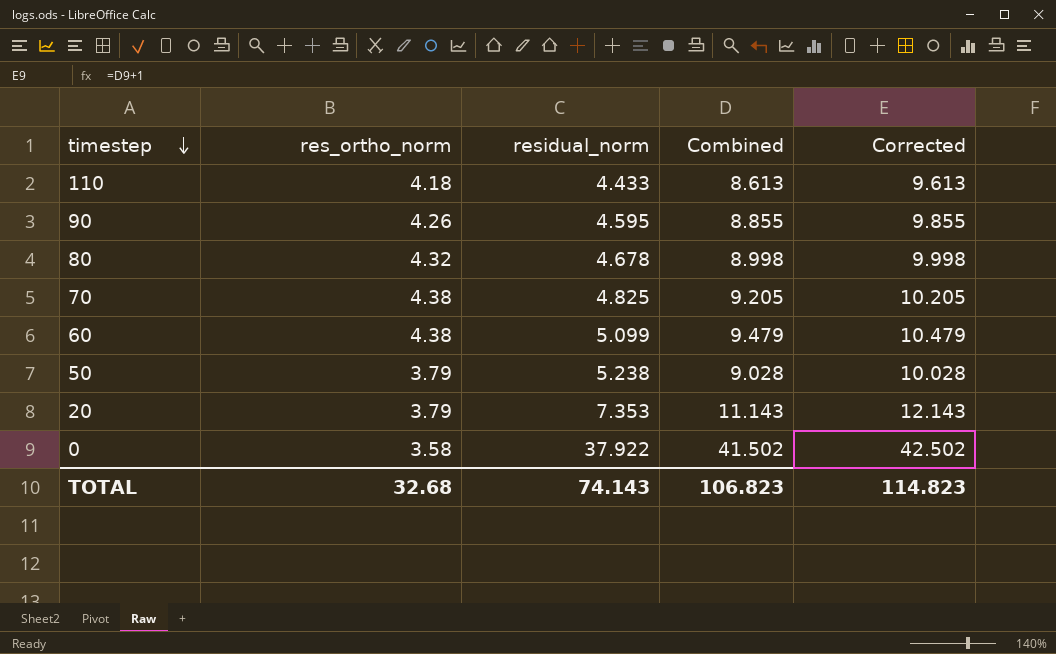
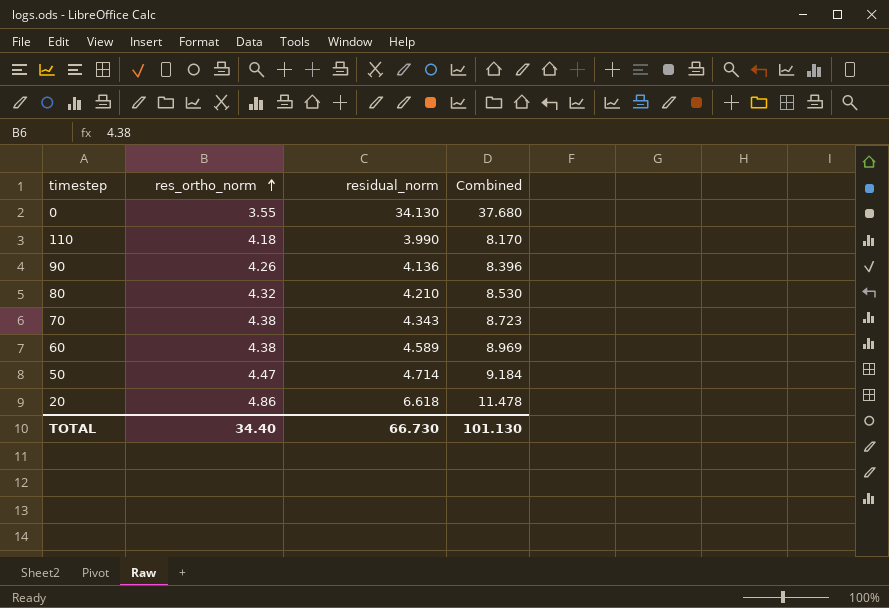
row order: timestep descending -> res_ortho_norm ascending
column Corrected | formula: [Combined] + 1 -> none
0 | res_ortho_norm: 3.58 -> 3.55
0 | residual_norm: 37.922 -> 34.130
0 | Combined: 41.502 -> 37.680
110 | residual_norm: 4.433 -> 3.990
110 | Combined: 8.613 -> 8.170
90 | residual_norm: 4.595 -> 4.136
90 | Combined: 8.855 -> 8.396
80 | residual_norm: 4.678 -> 4.210
80 | Combined: 8.998 -> 8.530
70 | residual_norm: 4.825 -> 4.343
70 | Combined: 9.205 -> 8.723
60 | residual_norm: 5.099 -> 4.589
60 | Combined: 9.479 -> 8.969
50 | res_ortho_norm: 3.79 -> 4.47
50 | residual_norm: 5.238 -> 4.714
50 | Combined: 9.028 -> 9.184
20 | res_ortho_norm: 3.79 -> 4.86
20 | residual_norm: 7.353 -> 6.618
20 | Combined: 11.143 -> 11.478
TOTAL | res_ortho_norm: 32.68 -> 34.40
TOTAL | residual_norm: 74.143 -> 66.730
TOTAL | Combined: 106.823 -> 101.130

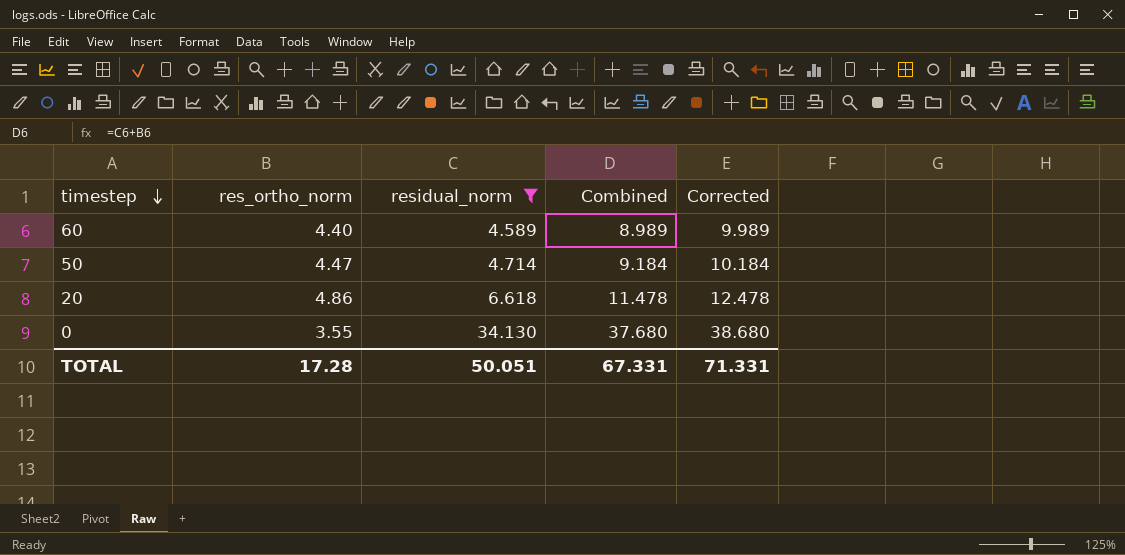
filter: none -> residual_norm >= 4.589
row order: res_ortho_norm ascending -> timestep descending
column Corrected | formula: none -> [Combined] + 1
60 | res_ortho_norm: 4.38 -> 4.40
60 | Combined: 8.969 -> 8.989
TOTAL | res_ortho_norm: 34.40 -> 17.28
TOTAL | residual_norm: 66.730 -> 50.051
TOTAL | Combined: 101.130 -> 67.331

